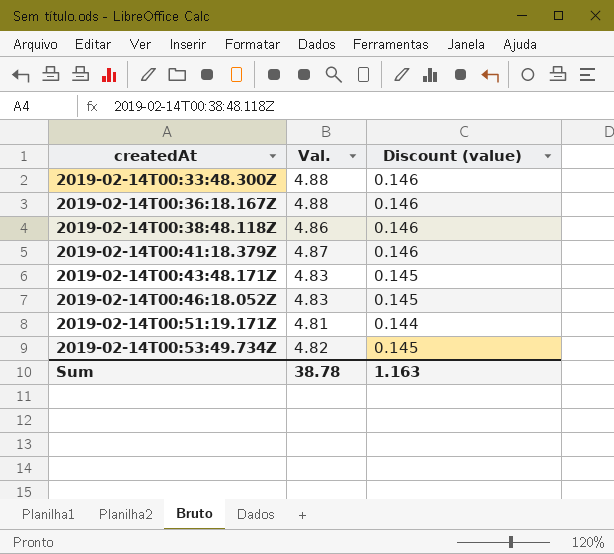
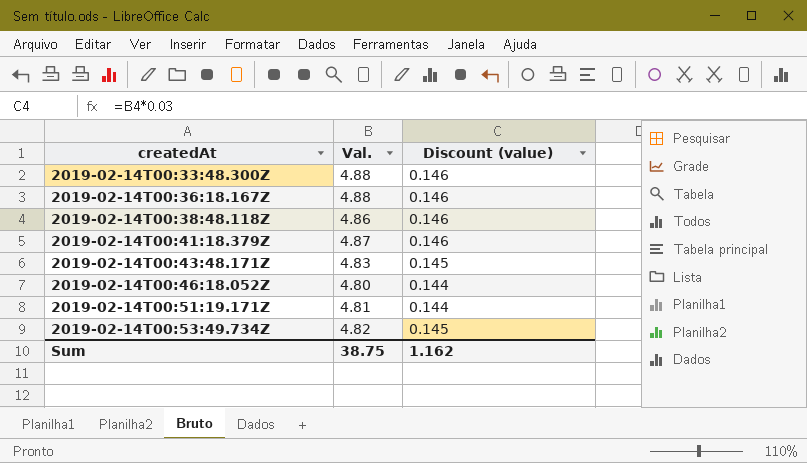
2019-02-14T00:46:18.052Z | Val.: 4.83 -> 4.80
2019-02-14T00:46:18.052Z | Discount (value): 0.145 -> 0.144
Sum | Val.: 38.78 -> 38.75
Sum | Discount (value): 1.163 -> 1.162

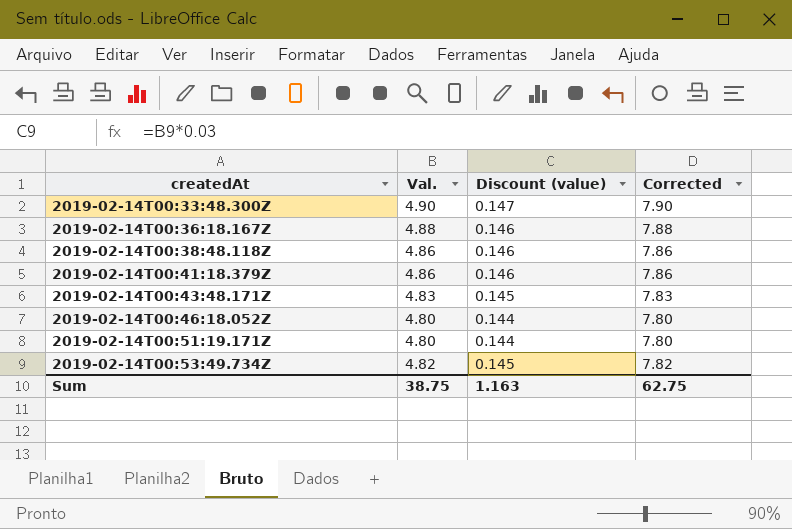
column Corrected | formula: none -> [Val.] + 3
2019-02-14T00:33:48.300Z | Val.: 4.88 -> 4.90
2019-02-14T00:33:48.300Z | Discount (value): 0.146 -> 0.147
2019-02-14T00:41:18.379Z | Val.: 4.87 -> 4.86
2019-02-14T00:51:19.171Z | Val.: 4.81 -> 4.80
Sum | Discount (value): 1.162 -> 1.163

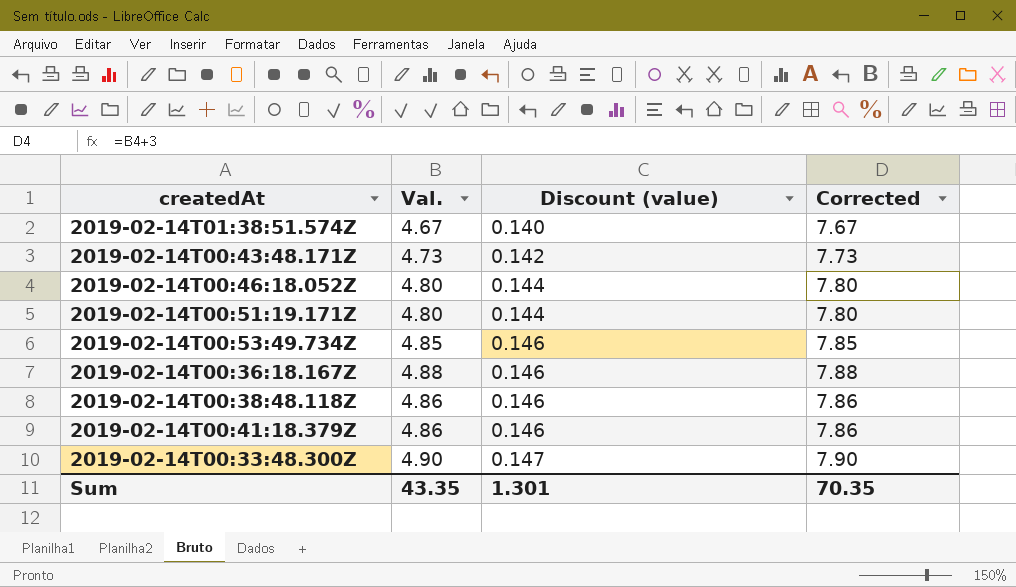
row order: createdAt ascending -> Discount (value) ascending
row 2019-02-14T01:38:51.574Z: none -> 4.67 | 0.140 | 7.67
2019-02-14T00:43:48.171Z | Val.: 4.83 -> 4.73
2019-02-14T00:43:48.171Z | Discount (value): 0.145 -> 0.142
2019-02-14T00:43:48.171Z | Corrected: 7.83 -> 7.73
2019-02-14T00:53:49.734Z | Val.: 4.82 -> 4.85
2019-02-14T00:53:49.734Z | Discount (value): 0.145 -> 0.146
2019-02-14T00:53:49.734Z | Corrected: 7.82 -> 7.85
Sum | Val.: 38.75 -> 43.35
Sum | Discount (value): 1.163 -> 1.301
Sum | Corrected: 62.75 -> 70.35

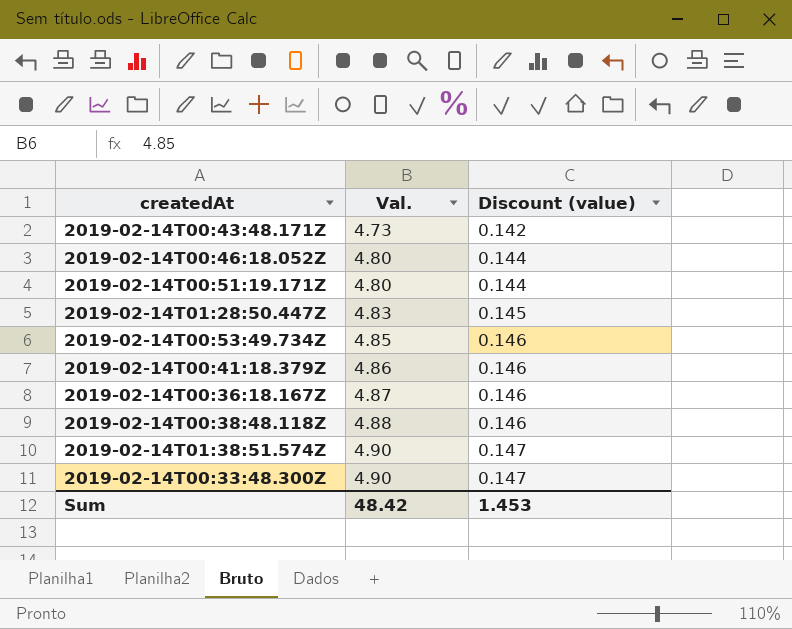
row order: Discount (value) ascending -> Val. ascending
column Corrected | formula: [Val.] + 3 -> none
row 2019-02-14T01:28:50.447Z: none -> 4.83 | 0.145
2019-02-14T00:36:18.167Z | Val.: 4.88 -> 4.87
2019-02-14T00:38:48.118Z | Val.: 4.86 -> 4.88
2019-02-14T01:38:51.574Z | Val.: 4.67 -> 4.90
2019-02-14T01:38:51.574Z | Discount (value): 0.140 -> 0.147
Sum | Val.: 43.35 -> 48.42
Sum | Discount (value): 1.301 -> 1.453

